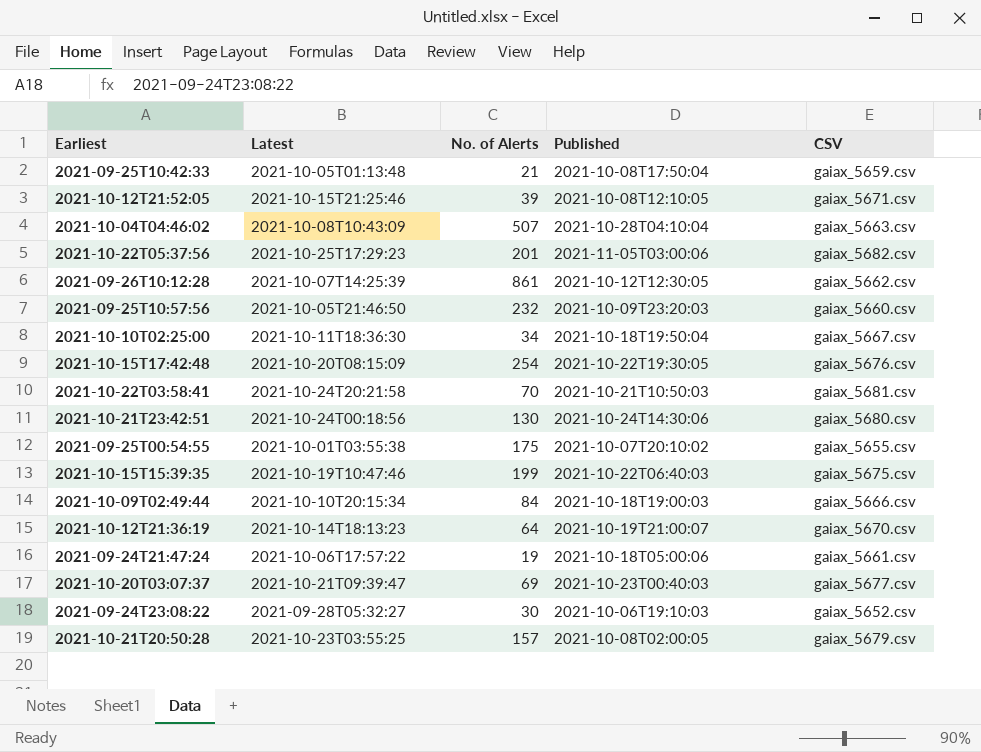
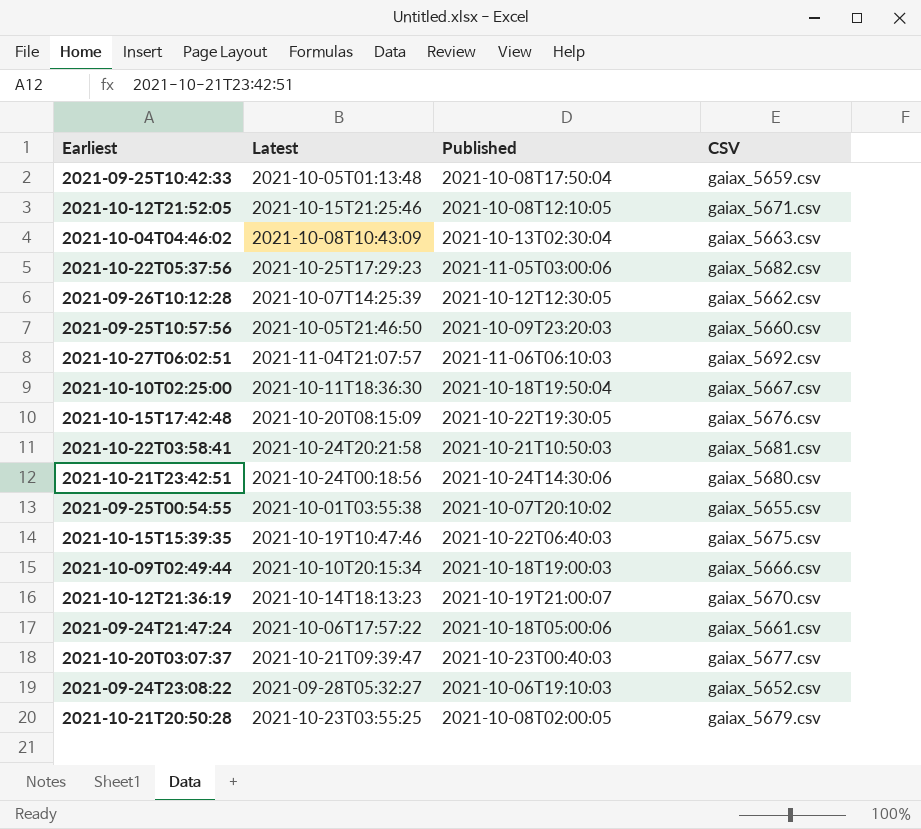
column No. of Alerts | position: 3 -> none
2021-10-04T04:46:02 | Published: 2021-10-28T04:10:04 -> 2021-10-13T02:30:04
row 2021-10-27T06:02:51: none -> 2021-11-04T21:07:57 | 2021-11-06T06:10:03 | gaiax_5692.csv

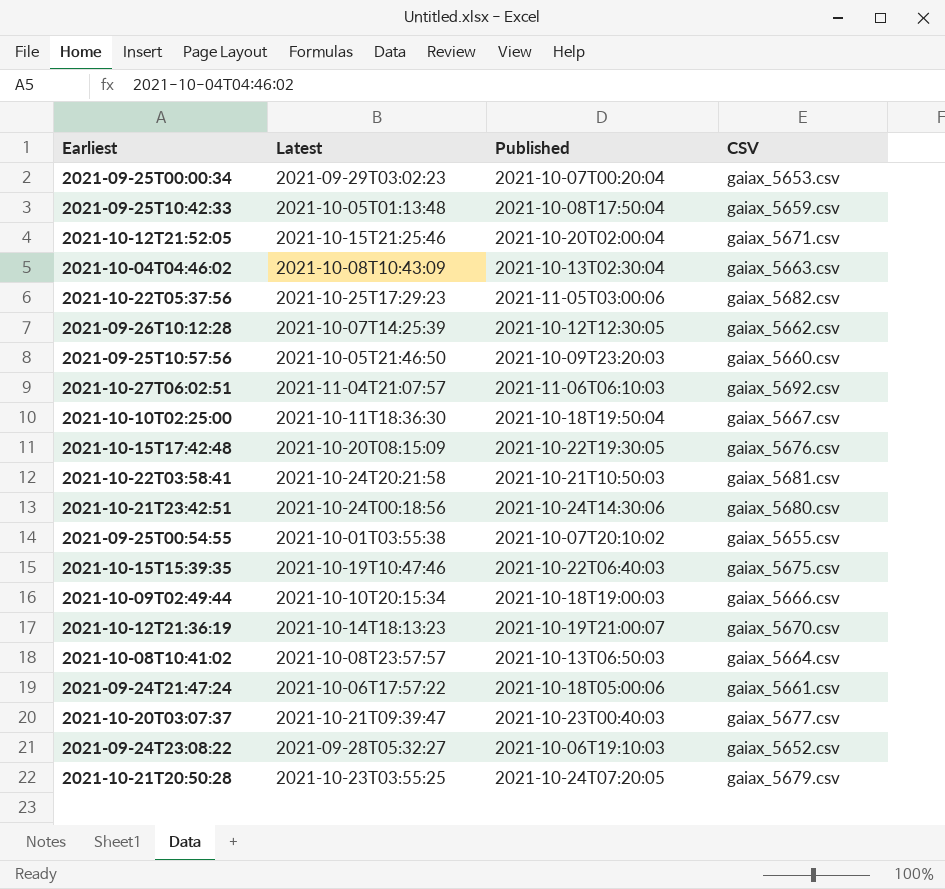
row 2021-09-25T00:00:34: none -> 2021-09-29T03:02:23 | 2021-10-07T00:20:04 | gaiax_5653.csv
2021-10-12T21:52:05 | Published: 2021-10-08T12:10:05 -> 2021-10-20T02:00:04
row 2021-10-08T10:41:02: none -> 2021-10-08T23:57:57 | 2021-10-13T06:50:03 | gaiax_5664.csv
2021-10-21T20:50:28 | Published: 2021-10-08T02:00:05 -> 2021-10-24T07:20:05

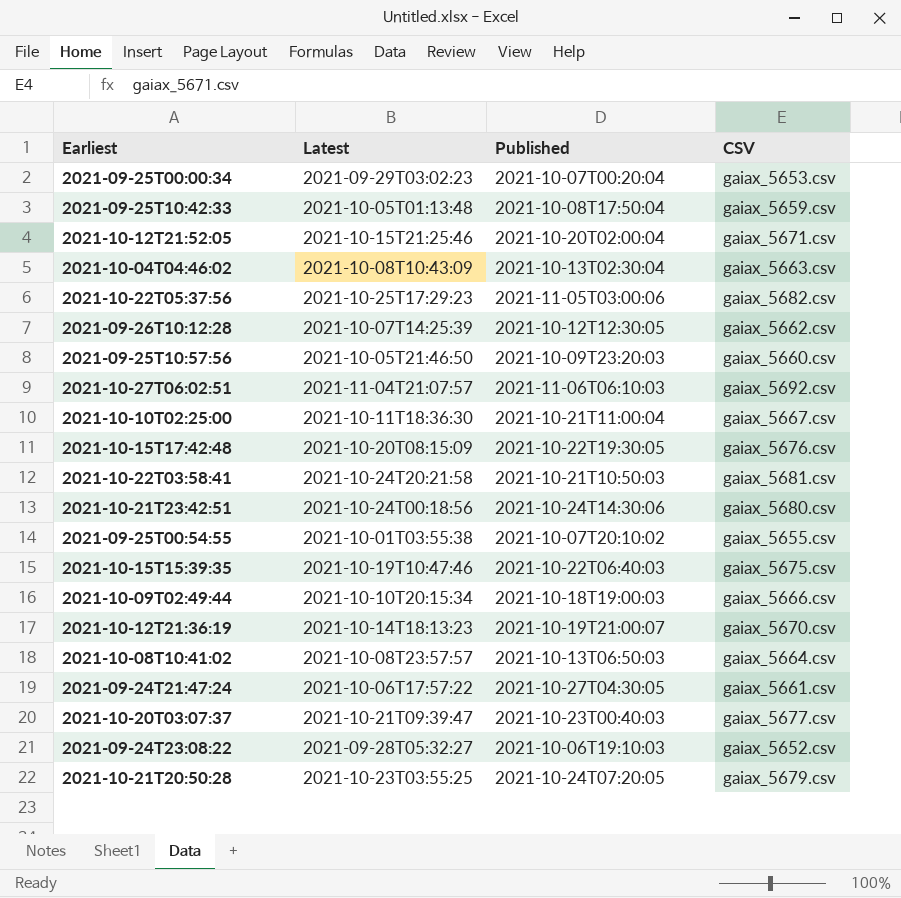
2021-10-10T02:25:00 | Published: 2021-10-18T19:50:04 -> 2021-10-21T11:00:04
2021-09-24T21:47:24 | Published: 2021-10-18T05:00:06 -> 2021-10-27T04:30:05

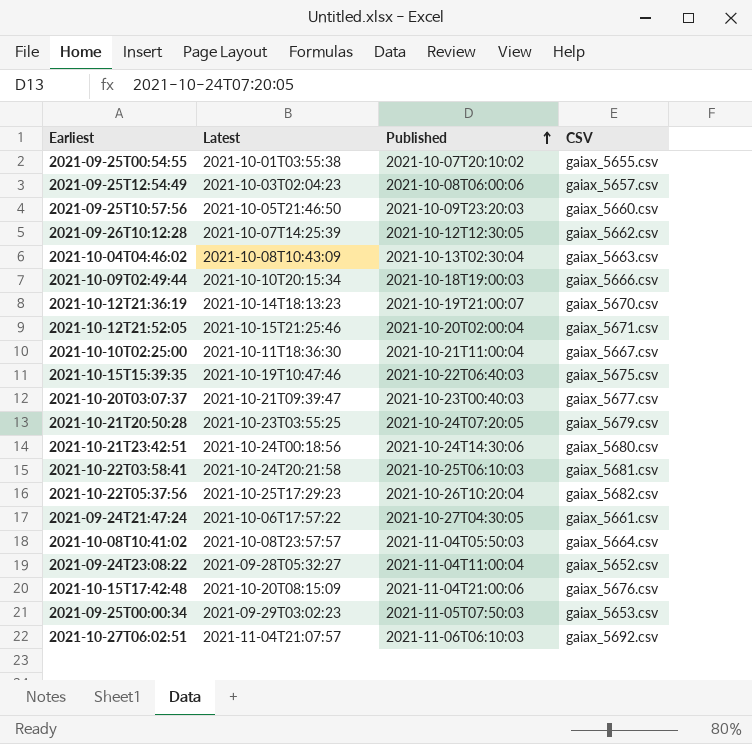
row order: none -> Published ascending
row 2021-09-25T10:42:33: 2021-10-05T01:13:48 | 2021-10-08T17:50:04 | gaiax_5659.csv -> none
row 2021-09-25T12:54:49: none -> 2021-10-03T02:04:23 | 2021-10-08T06:00:06 | gaiax_5657.csv
2021-10-22T03:58:41 | Published: 2021-10-21T10:50:03 -> 2021-10-25T06:10:03
2021-10-22T05:37:56 | Published: 2021-11-05T03:00:06 -> 2021-10-26T10:20:04
2021-10-08T10:41:02 | Published: 2021-10-13T06:50:03 -> 2021-11-04T05:50:03
2021-09-24T23:08:22 | Published: 2021-10-06T19:10:03 -> 2021-11-04T11:00:04
2021-10-15T17:42:48 | Published: 2021-10-22T19:30:05 -> 2021-11-04T21:00:06
2021-09-25T00:00:34 | Published: 2021-10-07T00:20:04 -> 2021-11-05T07:50:03

